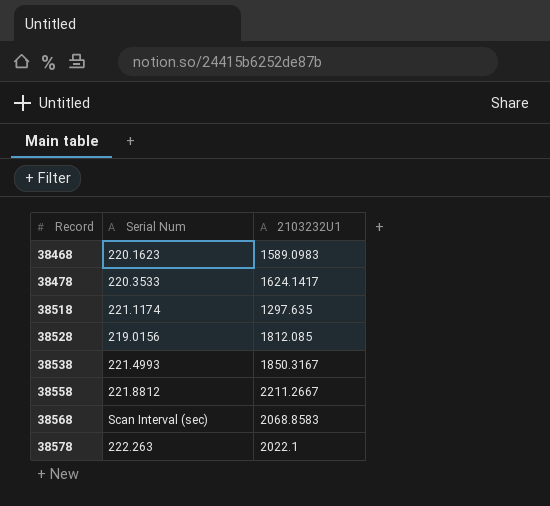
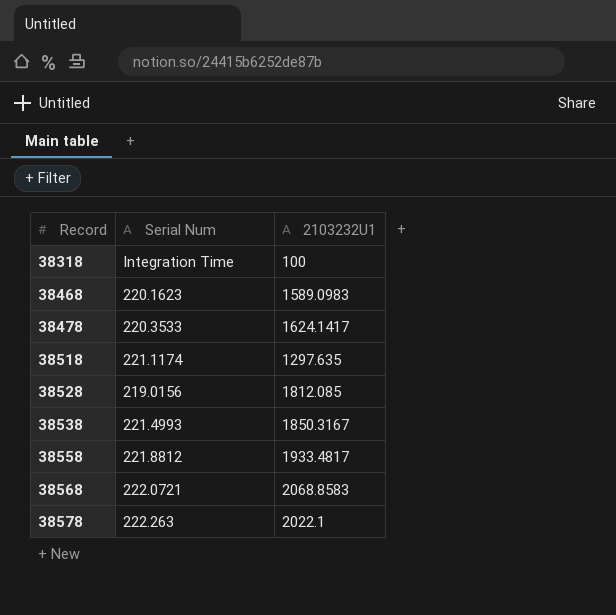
row 38318: none -> Integration Time | 100
38558 | 2103232U1: 2211.2667 -> 1933.4817
38568 | Serial Num: Scan Interval (sec) -> 222.0721

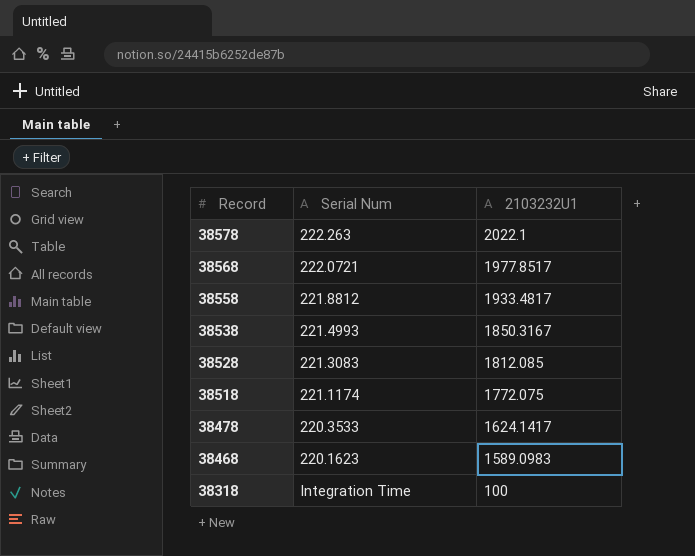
row order: Record ascending -> Record descending
38568 | 2103232U1: 2068.8583 -> 1977.8517
38528 | Serial Num: 219.0156 -> 221.3083
38518 | 2103232U1: 1297.635 -> 1772.075

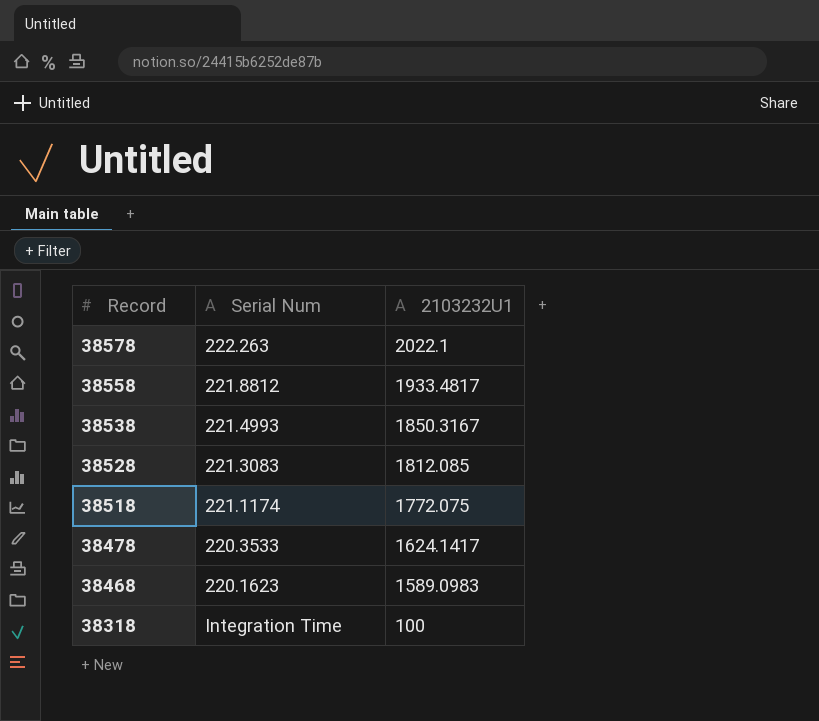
row 38568: 222.0721 | 1977.8517 -> none

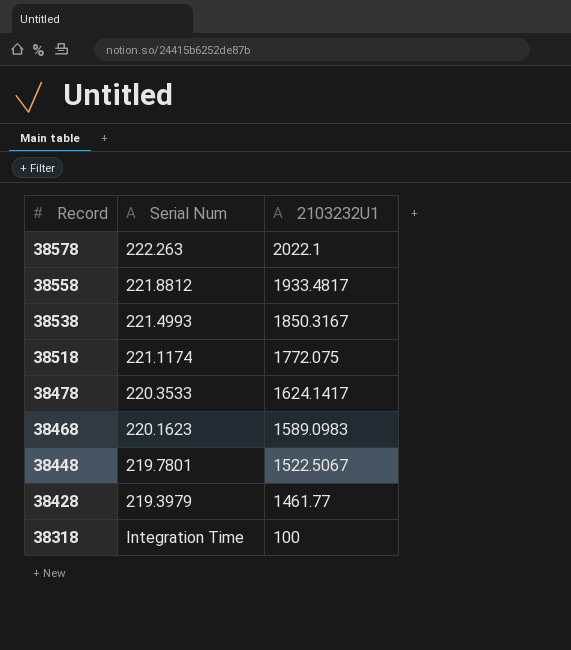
row 38528: 221.3083 | 1812.085 -> none
row 38448: none -> 219.7801 | 1522.5067
row 38428: none -> 219.3979 | 1461.77

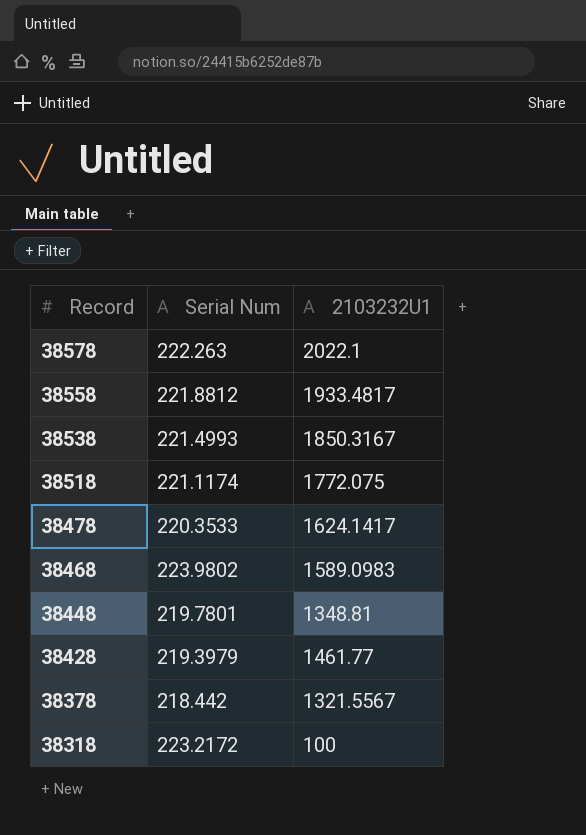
38468 | Serial Num: 220.1623 -> 223.9802
38448 | 2103232U1: 1522.5067 -> 1348.81
row 38378: none -> 218.442 | 1321.5567
38318 | Serial Num: Integration Time -> 223.2172

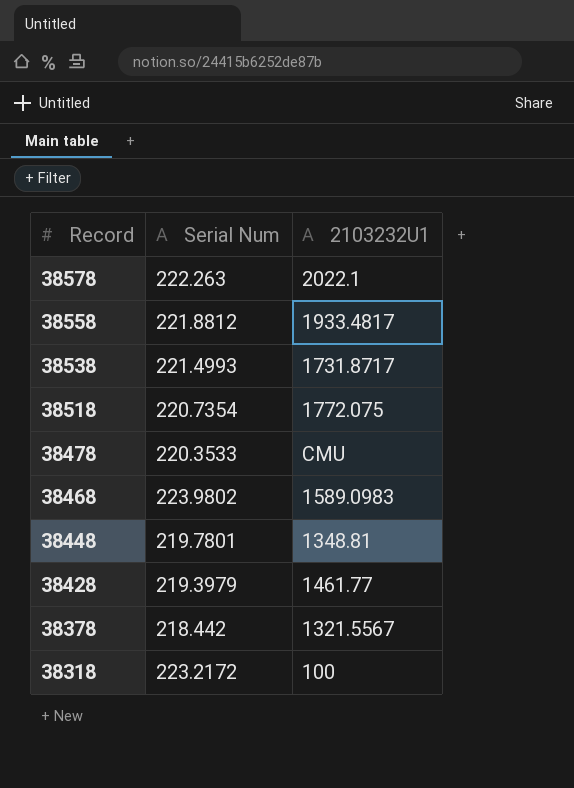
38538 | 2103232U1: 1850.3167 -> 1731.8717
38518 | Serial Num: 221.1174 -> 220.7354
38478 | 2103232U1: 1624.1417 -> CMU

